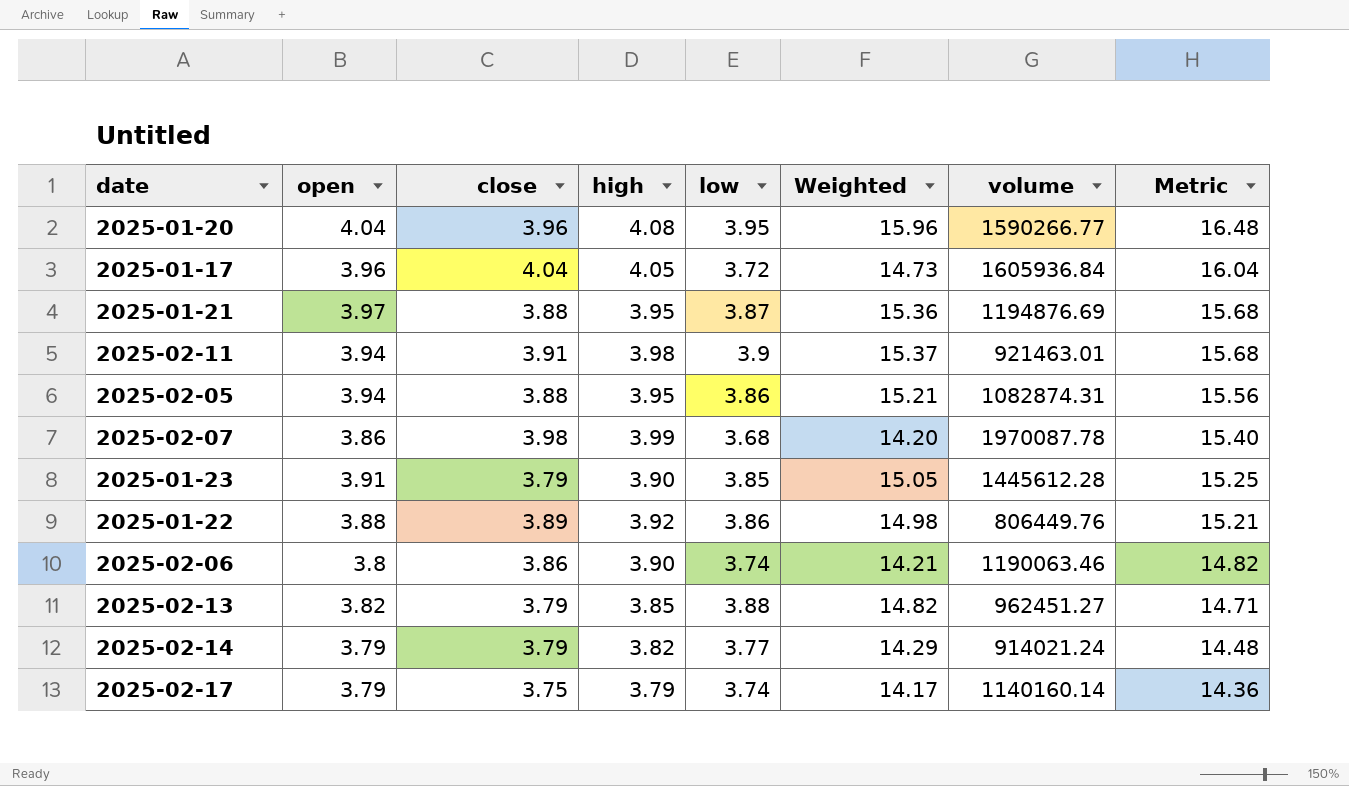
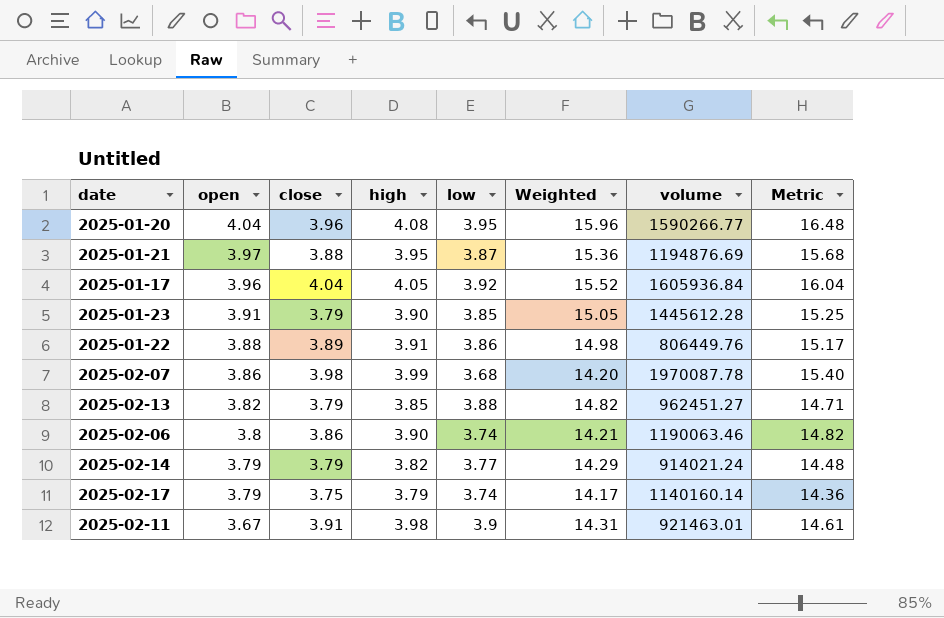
row order: Metric descending -> open descending
row 2025-02-05: 3.94 | 3.88 | 3.95 | 3.86 | 15.21 | 1082874.31 | 15.56 -> none
2025-01-17 | low: 3.72 -> 3.92
2025-01-17 | Weighted: 14.73 -> 15.52
2025-01-22 | high: 3.92 -> 3.91
2025-01-22 | Metric: 15.21 -> 15.17
2025-02-11 | open: 3.94 -> 3.67
2025-02-11 | Weighted: 15.37 -> 14.31
2025-02-11 | Metric: 15.68 -> 14.61

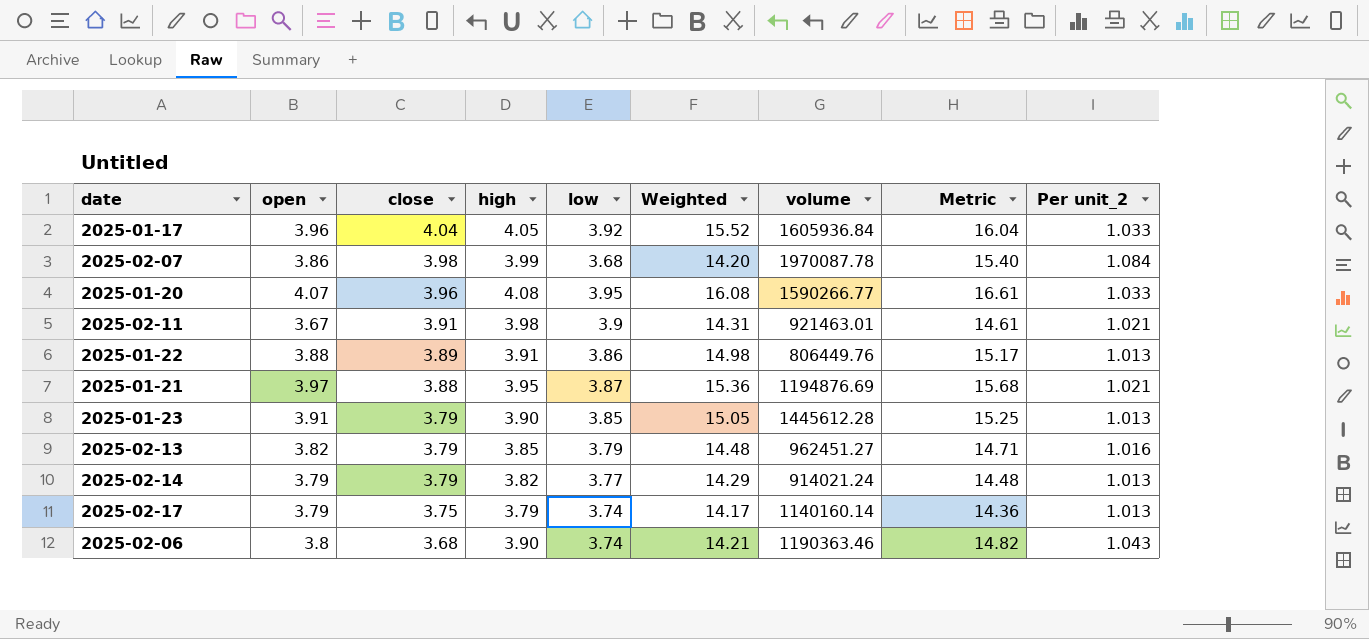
row order: open descending -> close descending
column Per unit_2 | formula: none -> [high] / [low]
2025-01-20 | open: 4.04 -> 4.07
2025-01-20 | Weighted: 15.96 -> 16.08
2025-01-20 | Metric: 16.48 -> 16.61
2025-02-13 | low: 3.88 -> 3.79
2025-02-13 | Weighted: 14.82 -> 14.48
2025-02-06 | close: 3.86 -> 3.68
2025-02-06 | volume: 1190063.46 -> 1190363.46

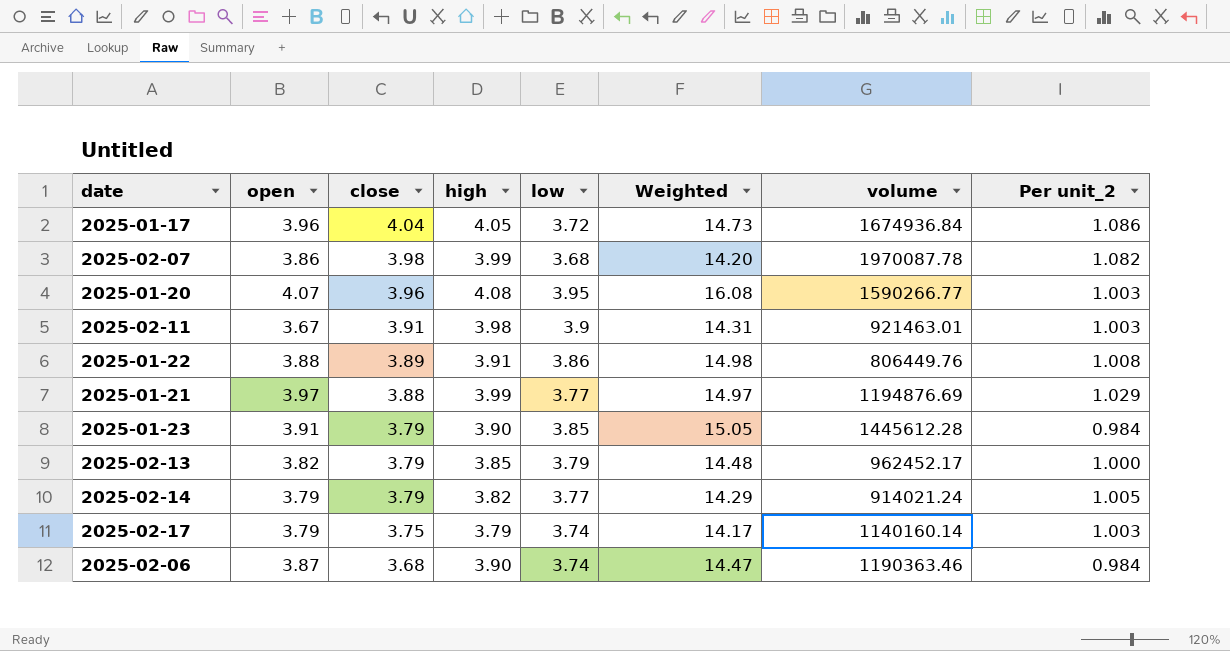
column Metric | formula: [open] * [high] -> none
column Per unit_2 | formula: [high] / [low] -> [close] / [low]
2025-01-17 | low: 3.92 -> 3.72
2025-01-17 | Weighted: 15.52 -> 14.73
2025-01-17 | volume: 1605936.84 -> 1674936.84
2025-01-21 | high: 3.95 -> 3.99
2025-01-21 | low: 3.87 -> 3.77
2025-01-21 | Weighted: 15.36 -> 14.97
2025-02-13 | volume: 962451.27 -> 962452.17
2025-02-06 | open: 3.8 -> 3.87
2025-02-06 | Weighted: 14.21 -> 14.47

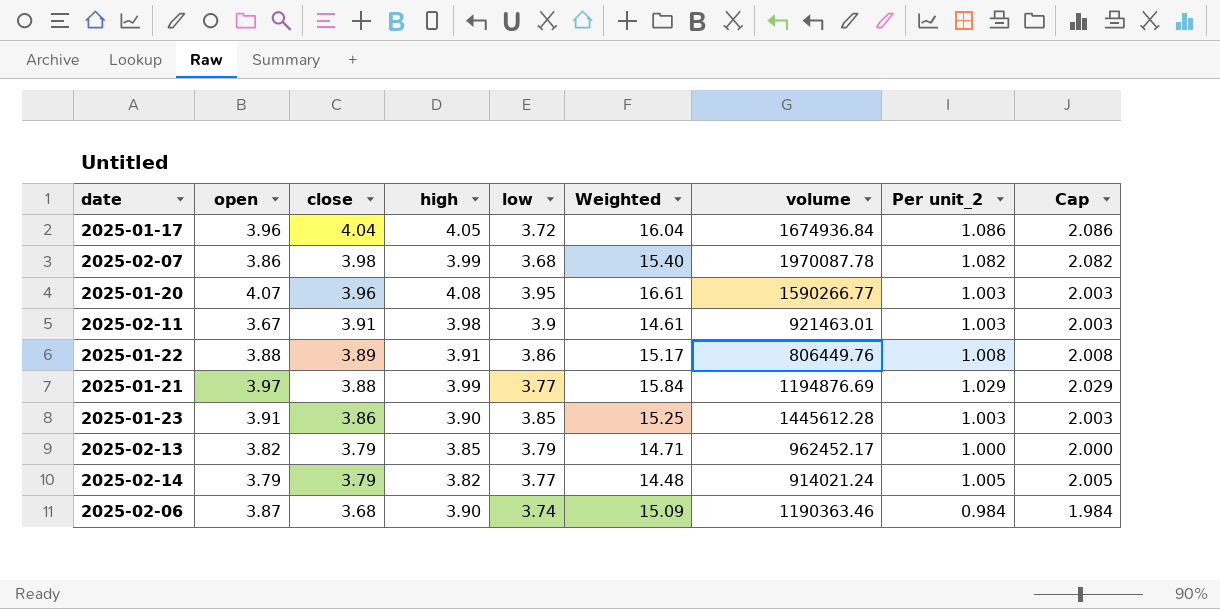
column Weighted | formula: [open] * [low] -> [open] * [high]
column Cap | formula: none -> [Per unit_2] + 1
row 2025-02-17: 3.79 | 3.75 | 3.79 | 3.74 | 14.17 | 1140160.14 | 1.003 -> none
2025-01-23 | close: 3.79 -> 3.86
2025-01-23 | Per unit_2: 0.984 -> 1.003

